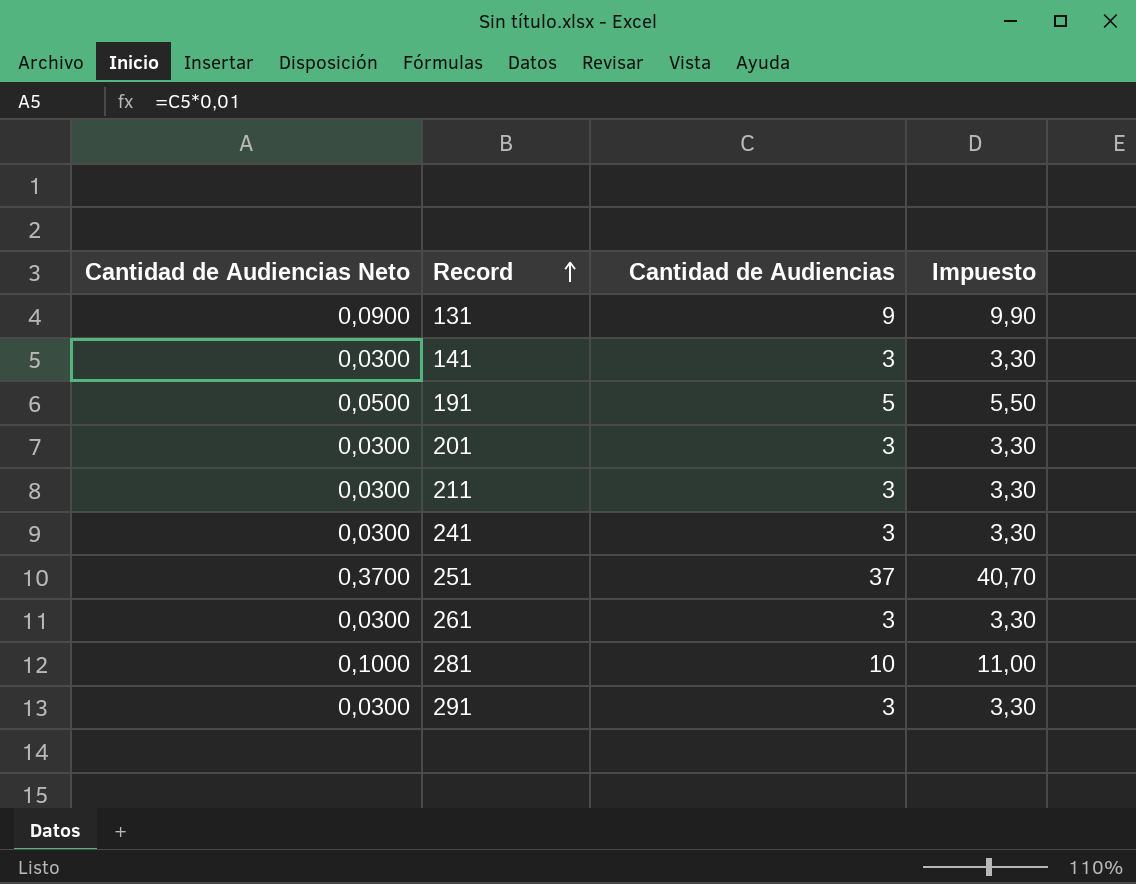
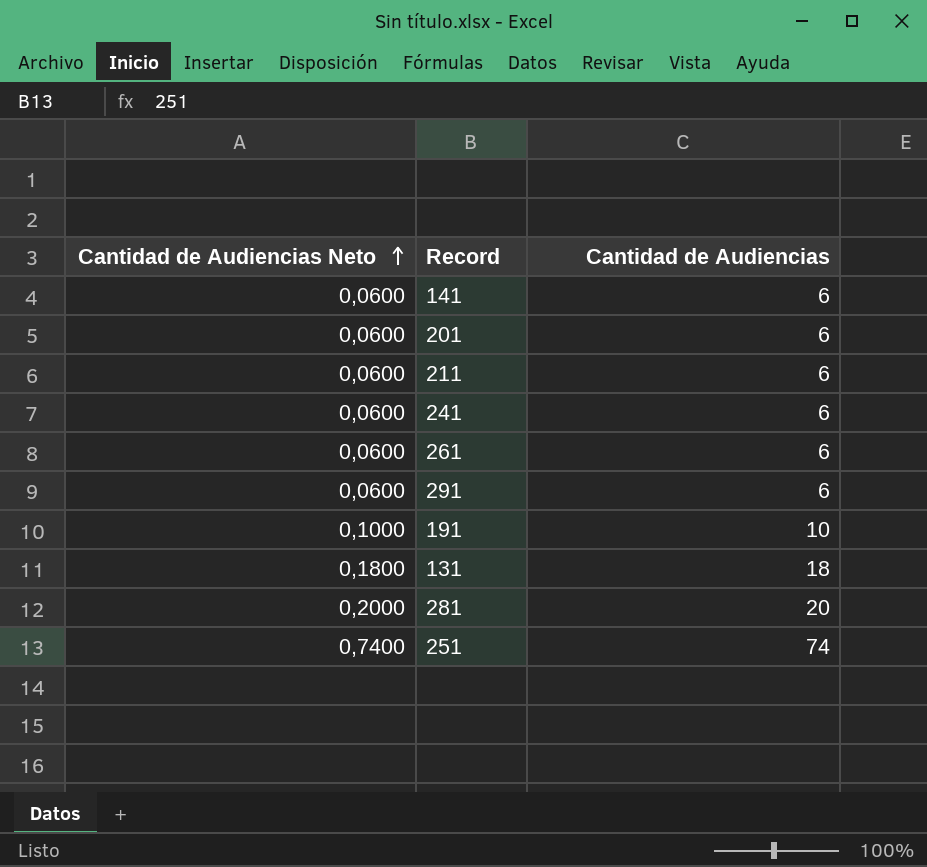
row order: Record ascending -> Cantidad de Audiencias Neto ascending
column Impuesto | formula: [Cantidad de Audiencias] * 1,1 -> none
141 | Cantidad de Audiencias Neto: 0,0300 -> 0,0600
141 | Cantidad de Audiencias: 3 -> 6
201 | Cantidad de Audiencias Neto: 0,0300 -> 0,0600
201 | Cantidad de Audiencias: 3 -> 6
211 | Cantidad de Audiencias Neto: 0,0300 -> 0,0600
211 | Cantidad de Audiencias: 3 -> 6
241 | Cantidad de Audiencias Neto: 0,0300 -> 0,0600
241 | Cantidad de Audiencias: 3 -> 6
261 | Cantidad de Audiencias Neto: 0,0300 -> 0,0600
261 | Cantidad de Audiencias: 3 -> 6
291 | Cantidad de Audiencias Neto: 0,0300 -> 0,0600
291 | Cantidad de Audiencias: 3 -> 6
191 | Cantidad de Audiencias Neto: 0,0500 -> 0,1000
191 | Cantidad de Audiencias: 5 -> 10
131 | Cantidad de Audiencias Neto: 0,0900 -> 0,1800
131 | Cantidad de Audiencias: 9 -> 18
281 | Cantidad de Audiencias Neto: 0,1000 -> 0,2000
281 | Cantidad de Audiencias: 10 -> 20
251 | Cantidad de Audiencias Neto: 0,3700 -> 0,7400
251 | Cantidad de Audiencias: 37 -> 74

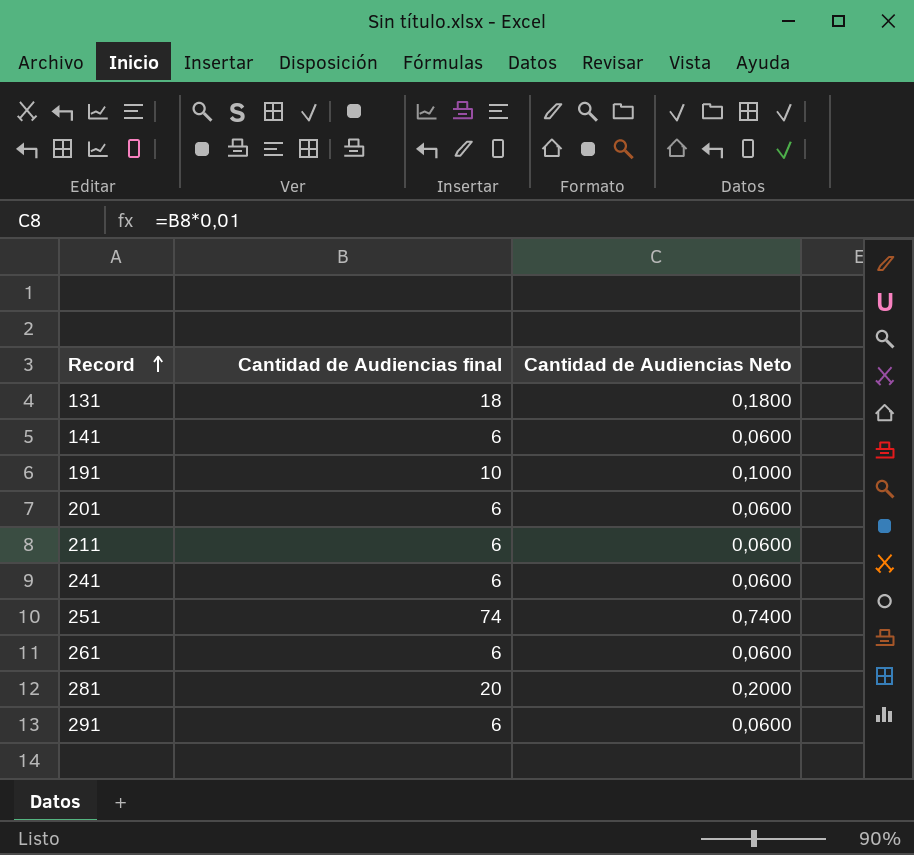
row order: Cantidad de Audiencias Neto ascending -> Record ascending
column name: Cantidad de Audiencias -> Cantidad de Audiencias final
column Cantidad de Audiencias Neto | position: 1 -> 3

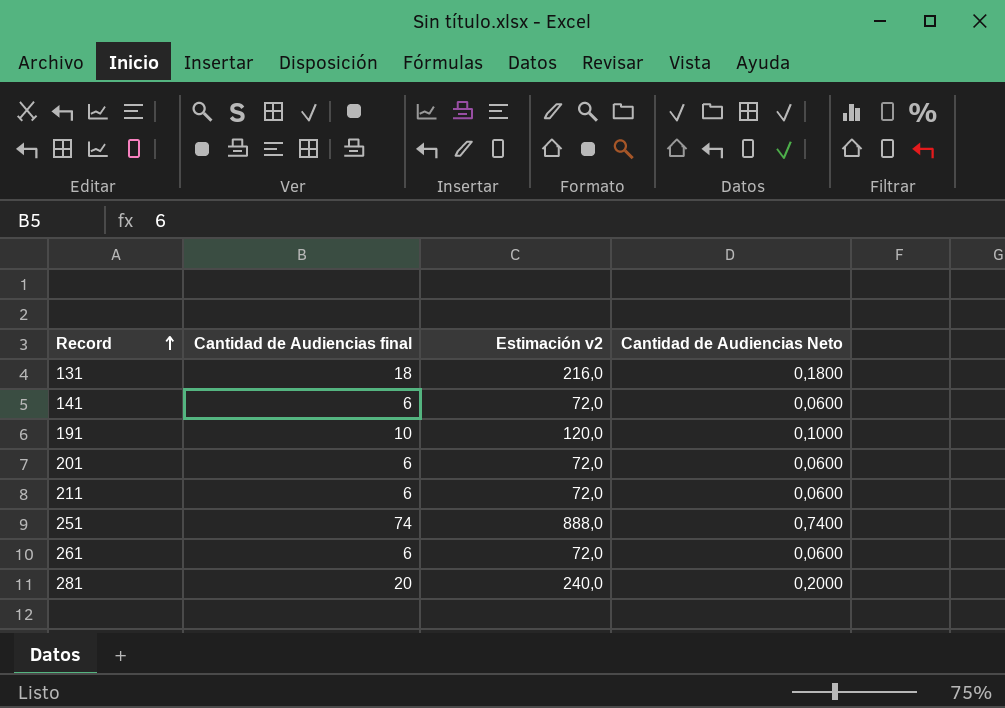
column Estimación v2 | formula: none -> [Cantidad de Audiencias final] * 12
row 241: 6 | 0,0600 -> none
row 291: 6 | 0,0600 -> none

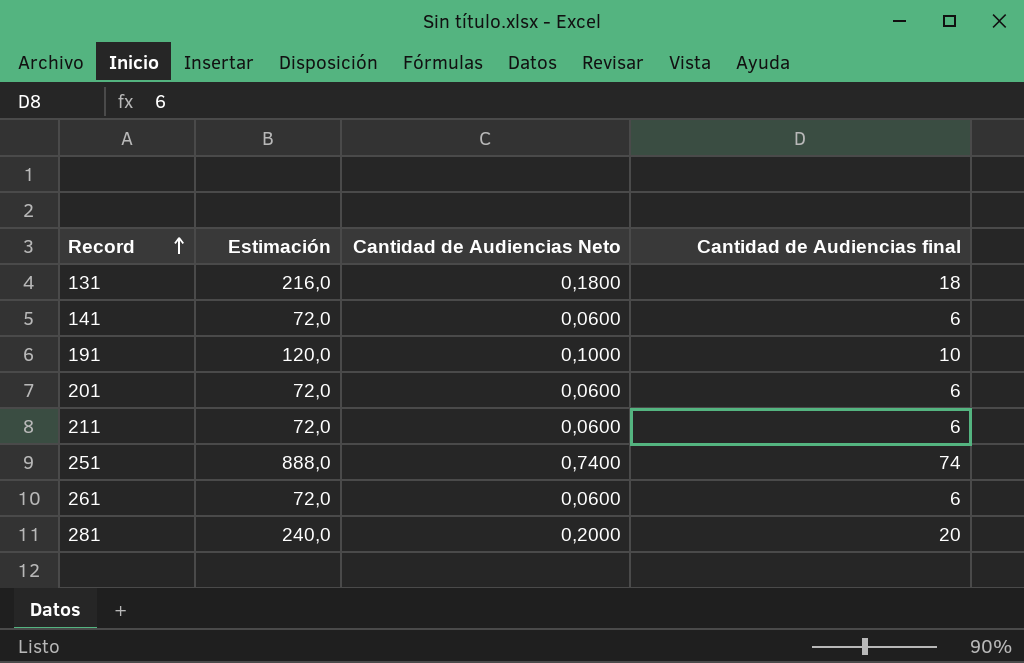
column name: Estimación v2 -> Estimación
column Cantidad de Audiencias final | position: 2 -> 4

